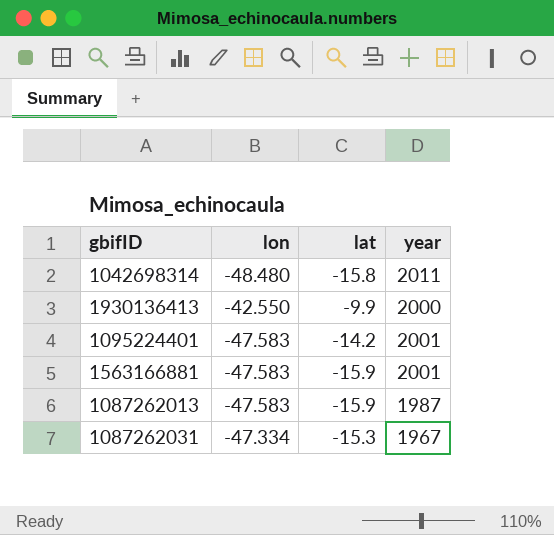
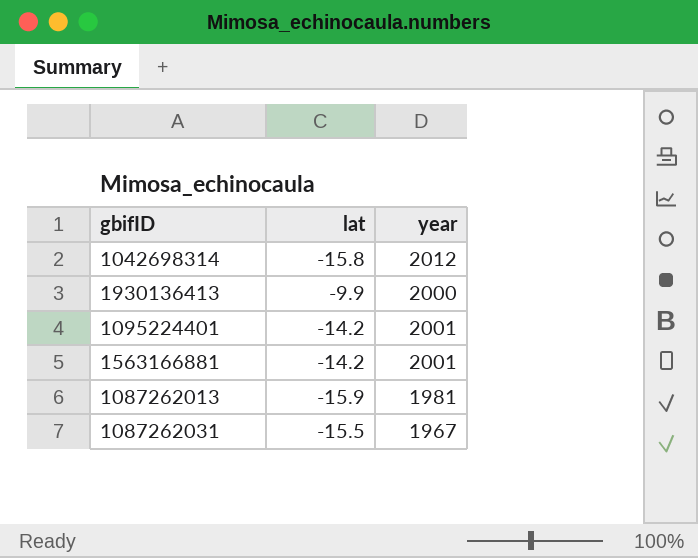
column lon | position: 2 -> none
1042698314 | year: 2011 -> 2012
1563166881 | lat: -15.9 -> -14.2
1087262013 | year: 1987 -> 1981
1087262031 | lat: -15.3 -> -15.5

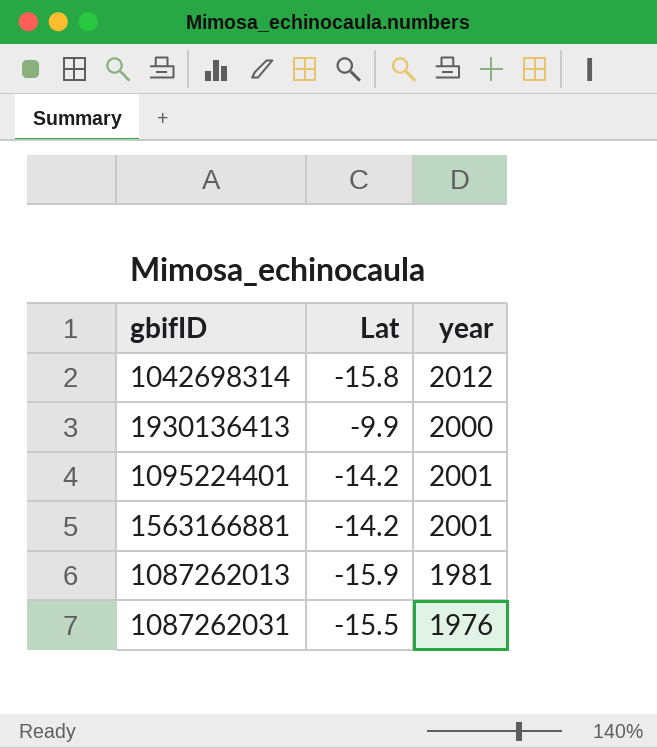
column name: lat -> Lat
1087262031 | year: 1967 -> 1976

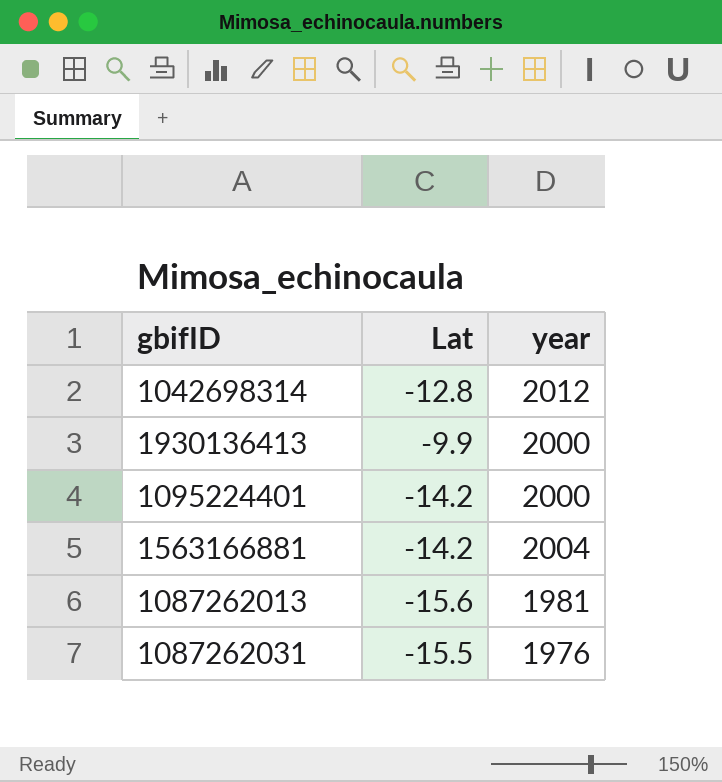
1042698314 | Lat: -15.8 -> -12.8
1095224401 | year: 2001 -> 2000
1563166881 | year: 2001 -> 2004
1087262013 | Lat: -15.9 -> -15.6

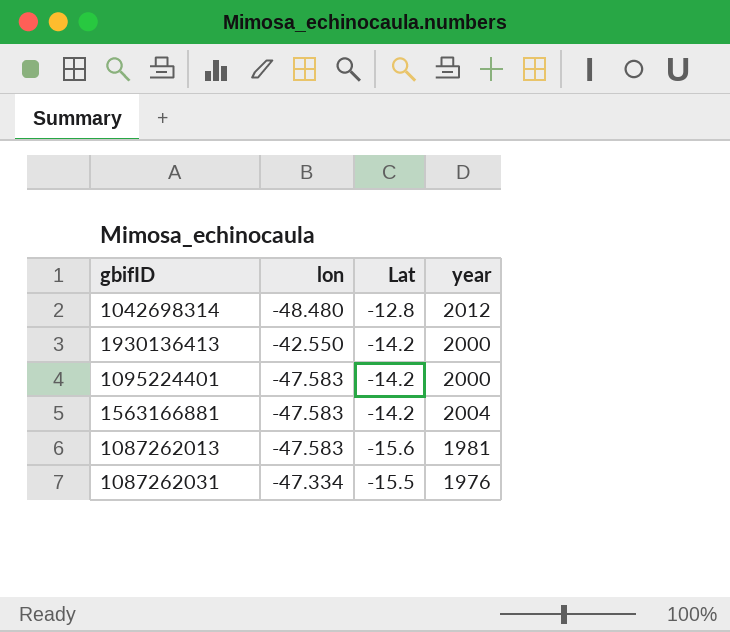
column lon | position: none -> 2
1930136413 | Lat: -9.9 -> -14.2

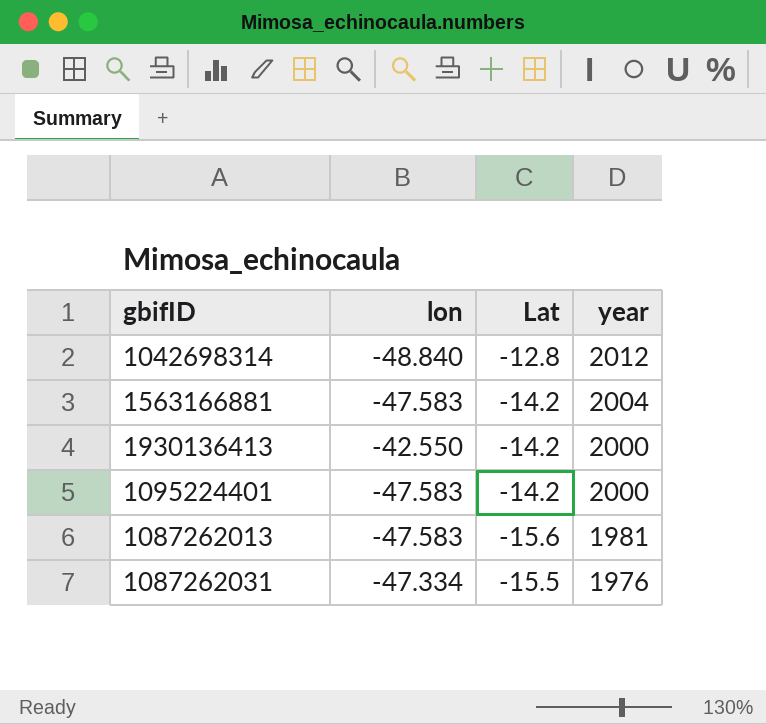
row order: none -> year descending
1042698314 | lon: -48.480 -> -48.840

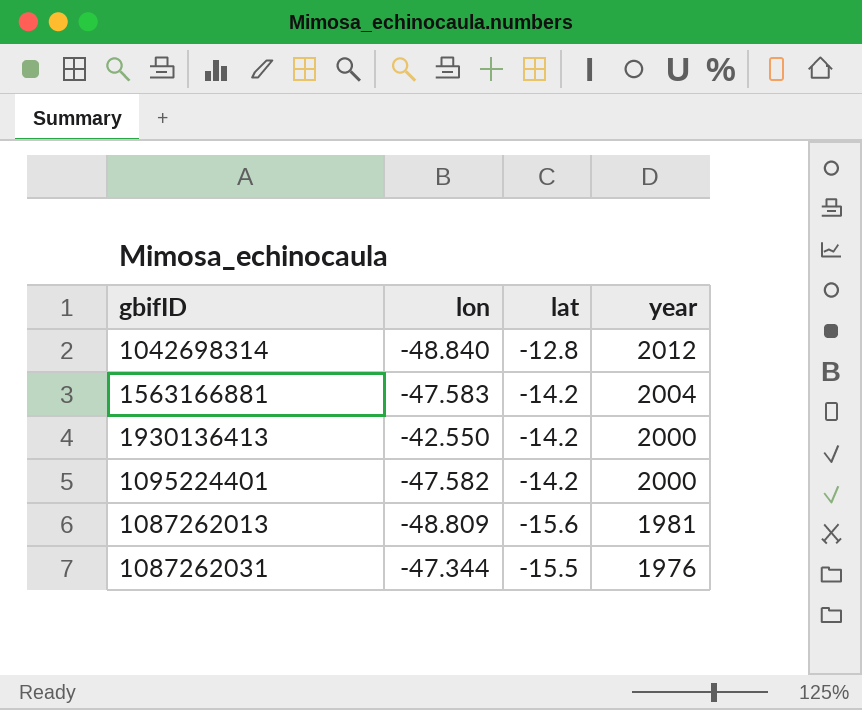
column name: Lat -> lat
1095224401 | lon: -47.583 -> -47.582
1087262013 | lon: -47.583 -> -48.809
1087262031 | lon: -47.334 -> -47.344

